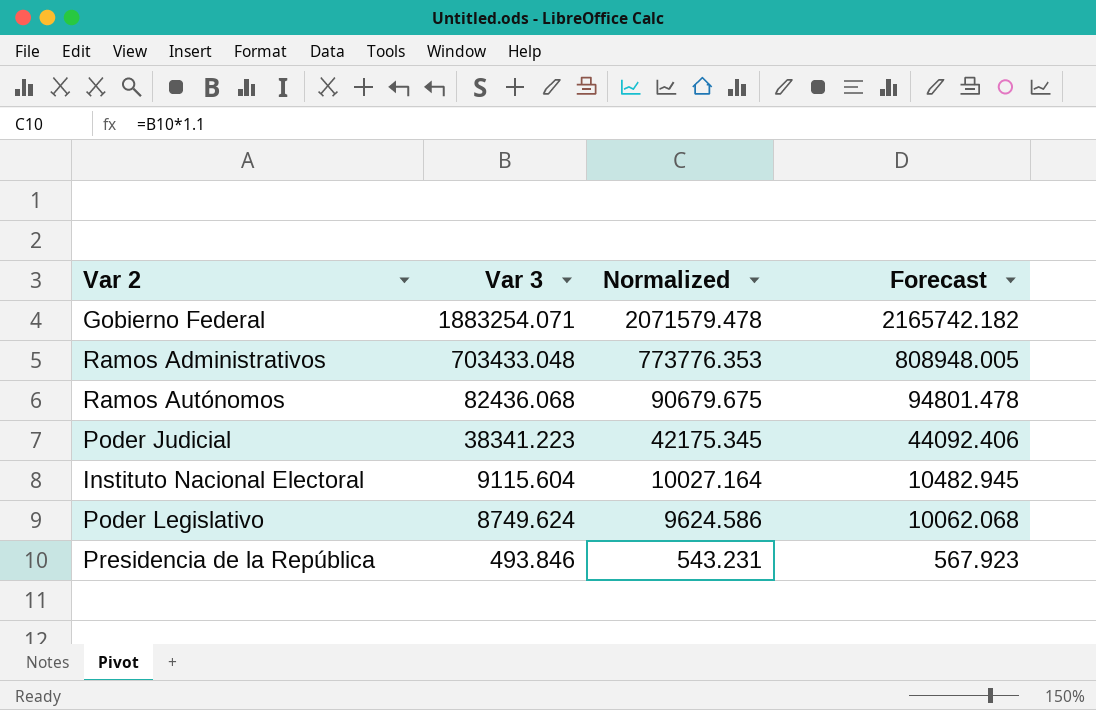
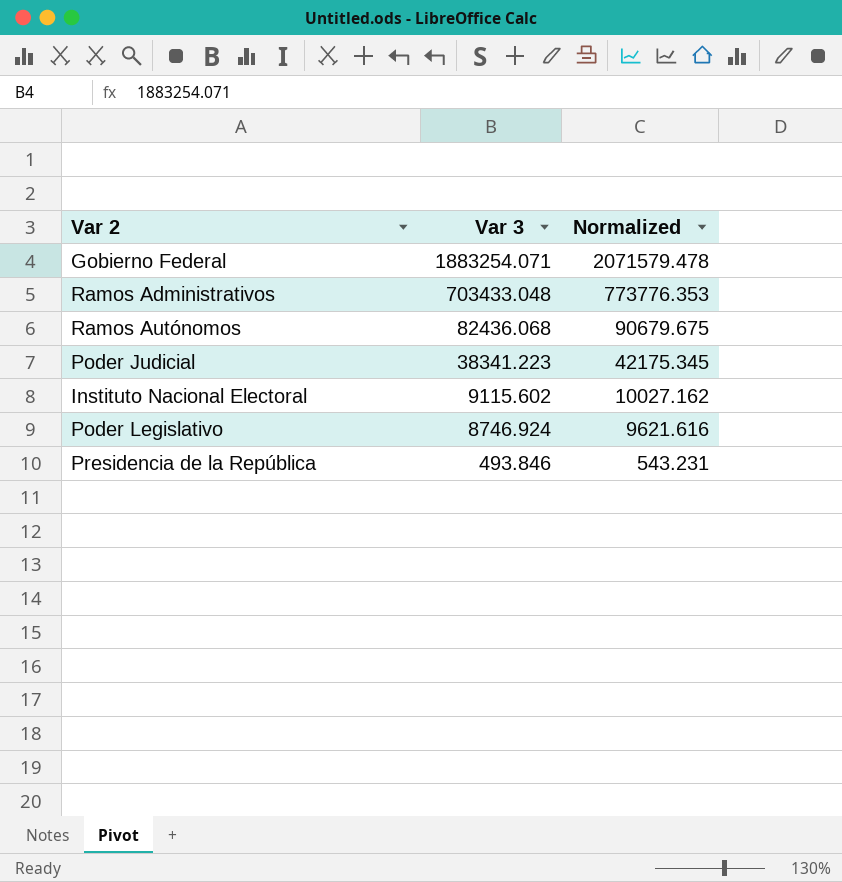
column Forecast | formula: [Var 3] * 1.15 -> none
Instituto Nacional Electoral | Var 3: 9115.604 -> 9115.602
Instituto Nacional Electoral | Normalized: 10027.164 -> 10027.162
Poder Legislativo | Var 3: 8749.624 -> 8746.924
Poder Legislativo | Normalized: 9624.586 -> 9621.616

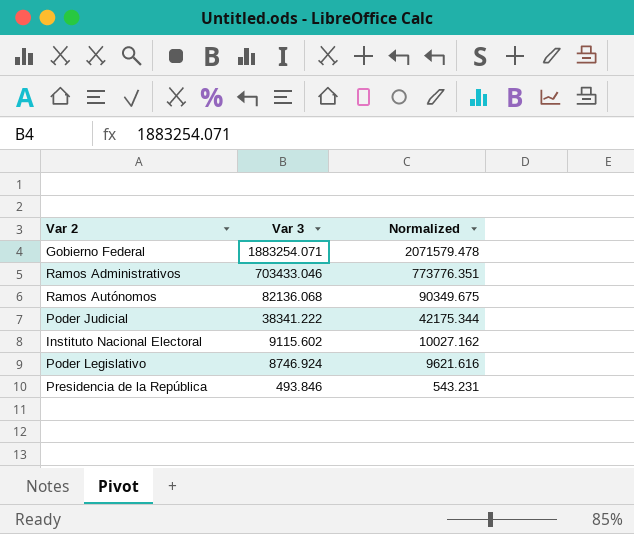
Ramos Administrativos | Var 3: 703433.048 -> 703433.046
Ramos Administrativos | Normalized: 773776.353 -> 773776.351
Ramos Autónomos | Var 3: 82436.068 -> 82136.068
Ramos Autónomos | Normalized: 90679.675 -> 90349.675
Poder Judicial | Var 3: 38341.223 -> 38341.222
Poder Judicial | Normalized: 42175.345 -> 42175.344

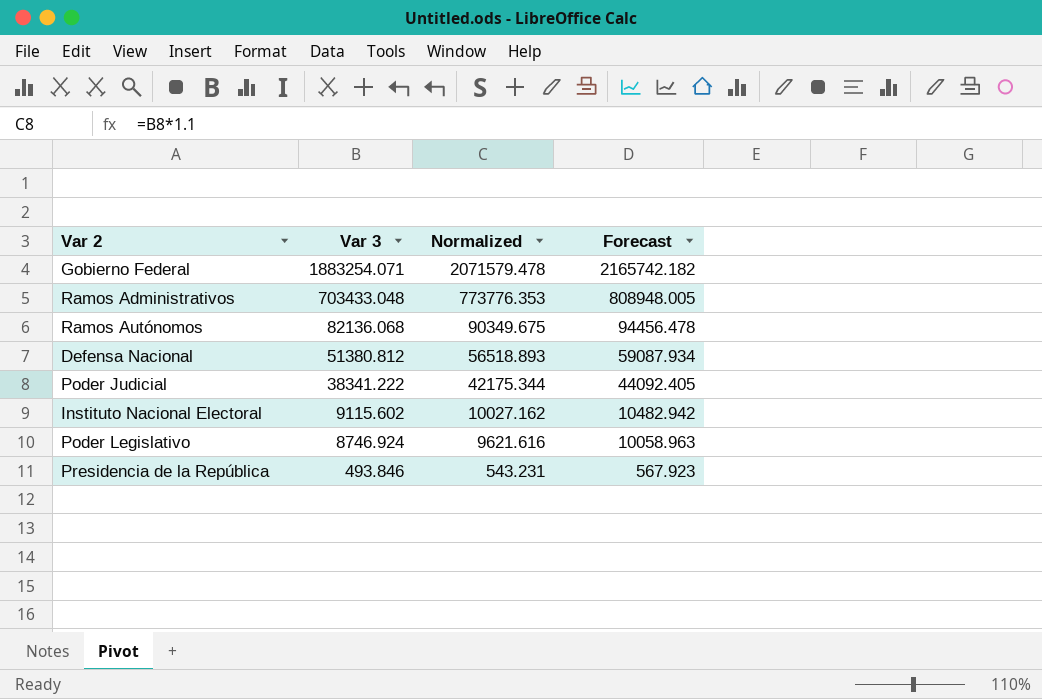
column Forecast | formula: none -> [Var 3] * 1.15
Ramos Administrativos | Var 3: 703433.046 -> 703433.048
Ramos Administrativos | Normalized: 773776.351 -> 773776.353
row Defensa Nacional: none -> 51380.812 | 56518.893 | 59087.934

